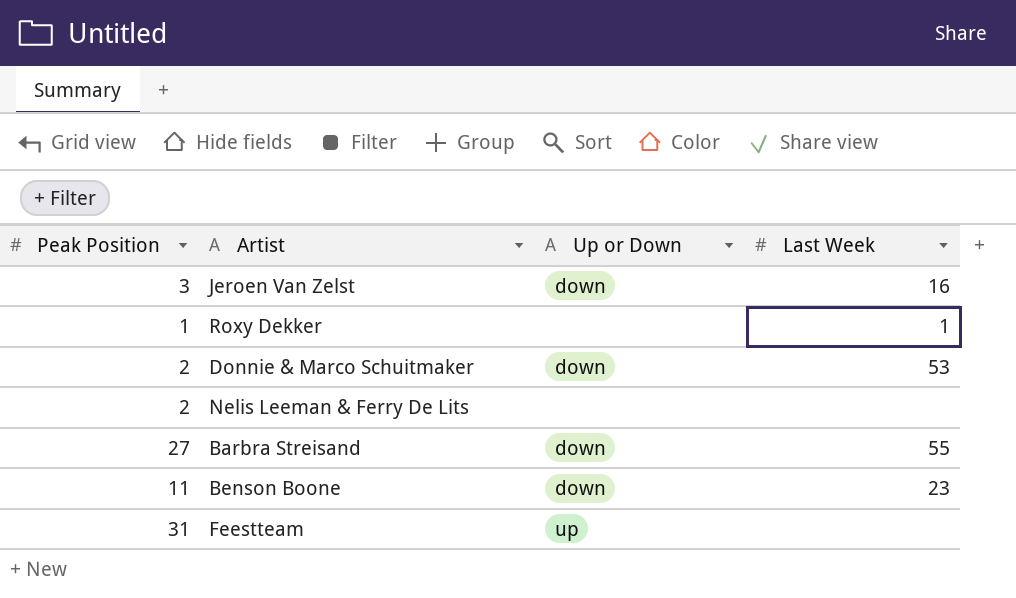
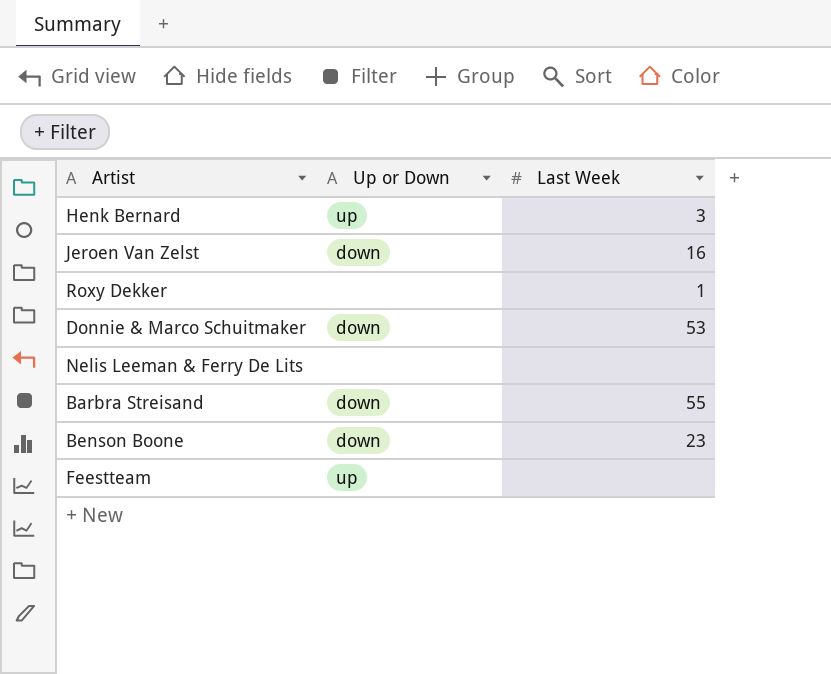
column Peak Position | position: 1 -> none
row Henk Bernard: none -> up | 3

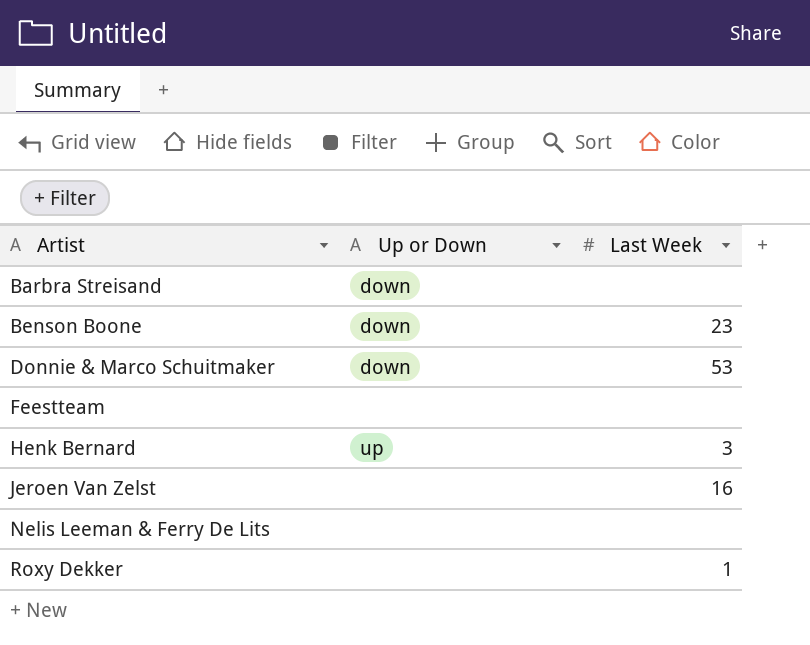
row order: none -> Artist ascending
Barbra Streisand | Last Week: 55 -> none
Feestteam | Up or Down: up -> none
Jeroen Van Zelst | Up or Down: down -> none

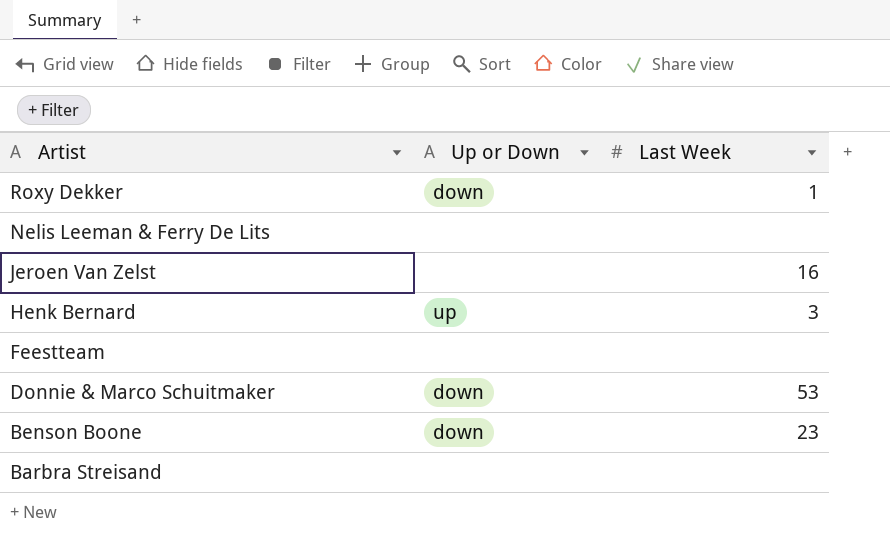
row order: Artist ascending -> Artist descending
Roxy Dekker | Up or Down: none -> down
Barbra Streisand | Up or Down: down -> none

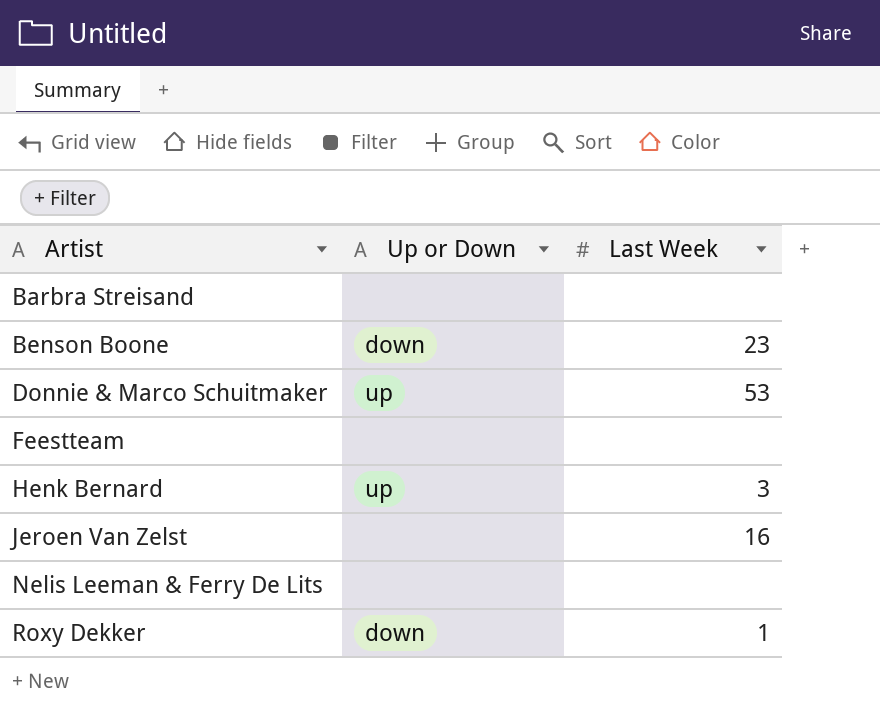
row order: Artist descending -> Artist ascending
Donnie & Marco Schuitmaker | Up or Down: down -> up

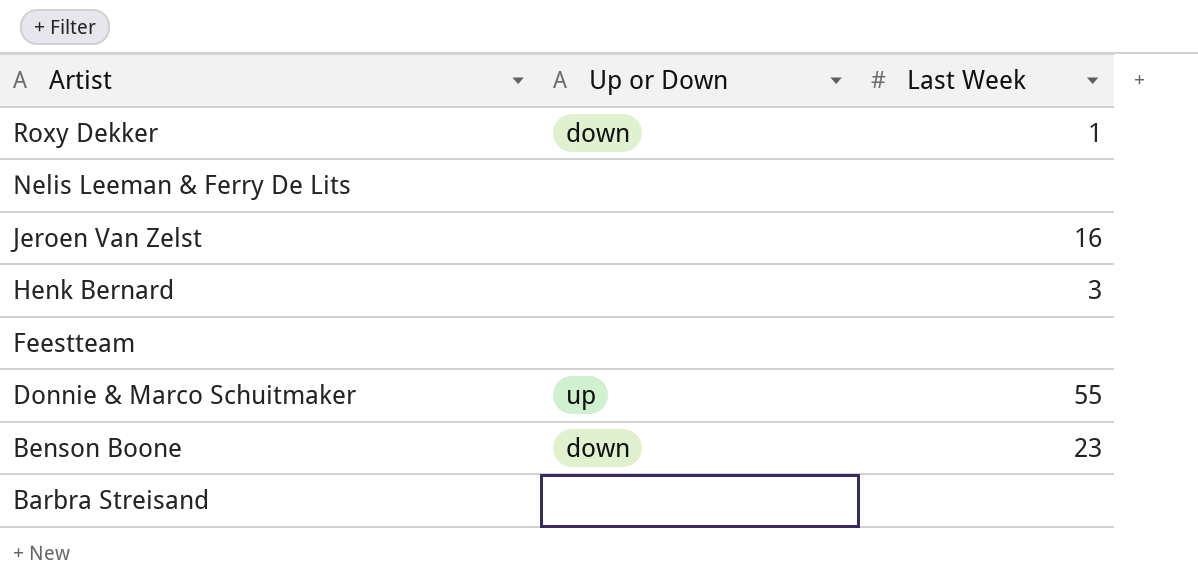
row order: Artist ascending -> Artist descending
Henk Bernard | Up or Down: up -> none
Donnie & Marco Schuitmaker | Last Week: 53 -> 55

